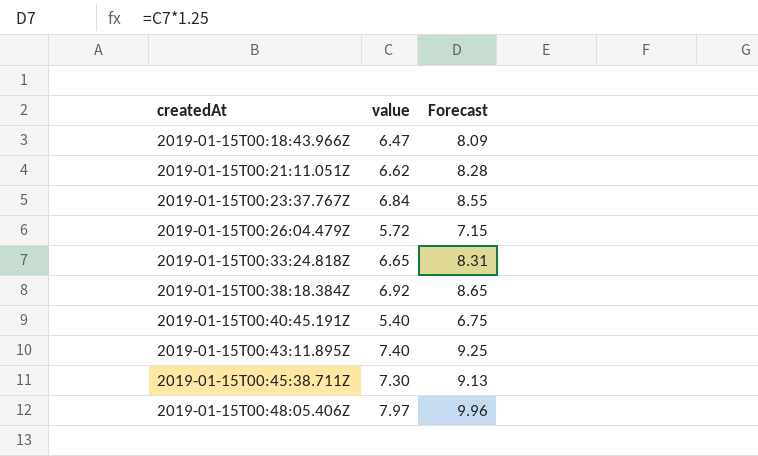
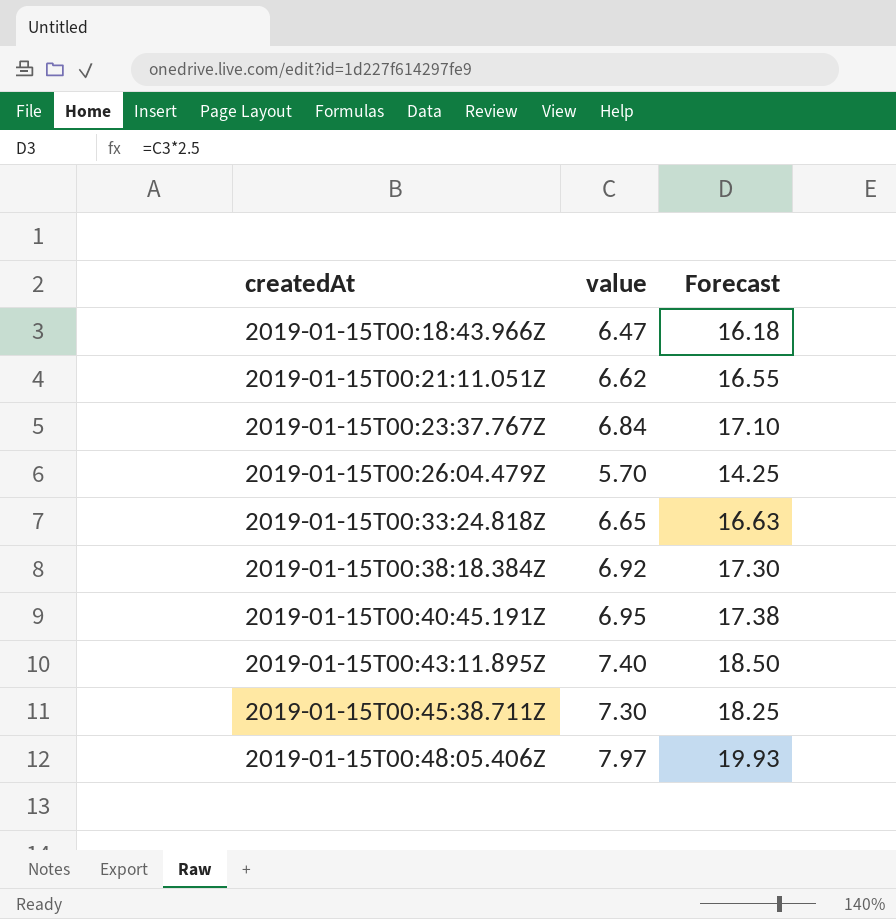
column Forecast | formula: [value] * 1.25 -> [value] * 2.5
2019-01-15T00:26:04.479Z | value: 5.72 -> 5.70
2019-01-15T00:40:45.191Z | value: 5.40 -> 6.95

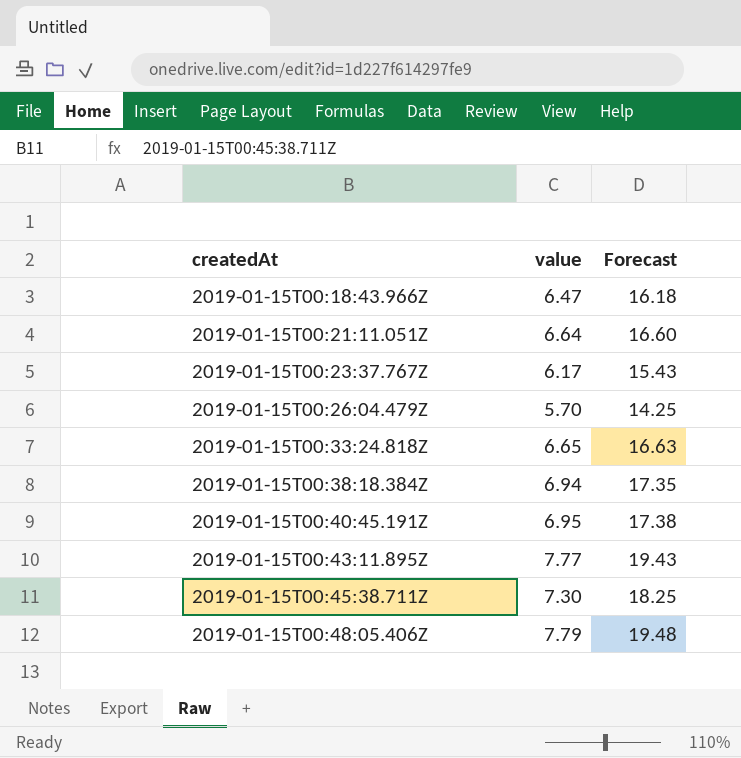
2019-01-15T00:21:11.051Z | value: 6.62 -> 6.64
2019-01-15T00:21:11.051Z | Forecast: 16.55 -> 16.60
2019-01-15T00:23:37.767Z | value: 6.84 -> 6.17
2019-01-15T00:23:37.767Z | Forecast: 17.10 -> 15.43
2019-01-15T00:38:18.384Z | value: 6.92 -> 6.94
2019-01-15T00:38:18.384Z | Forecast: 17.30 -> 17.35
2019-01-15T00:43:11.895Z | value: 7.40 -> 7.77
2019-01-15T00:43:11.895Z | Forecast: 18.50 -> 19.43
2019-01-15T00:48:05.406Z | value: 7.97 -> 7.79
2019-01-15T00:48:05.406Z | Forecast: 19.93 -> 19.48

